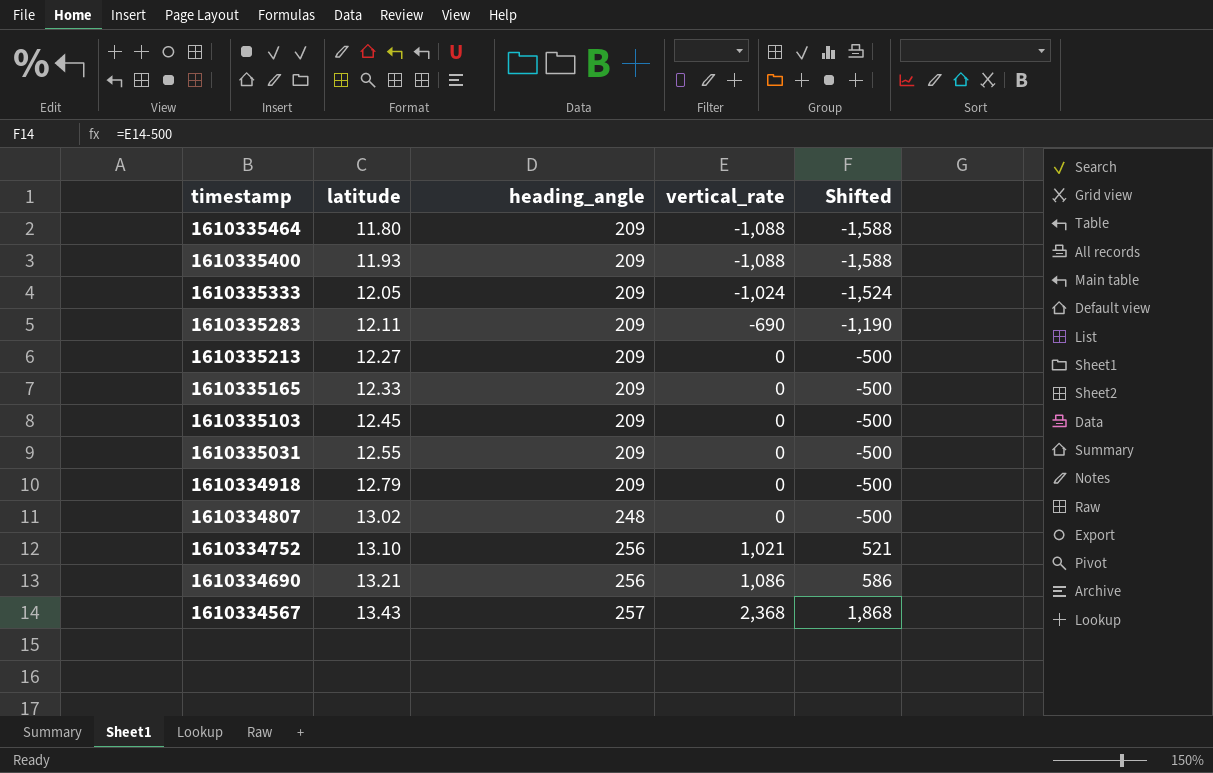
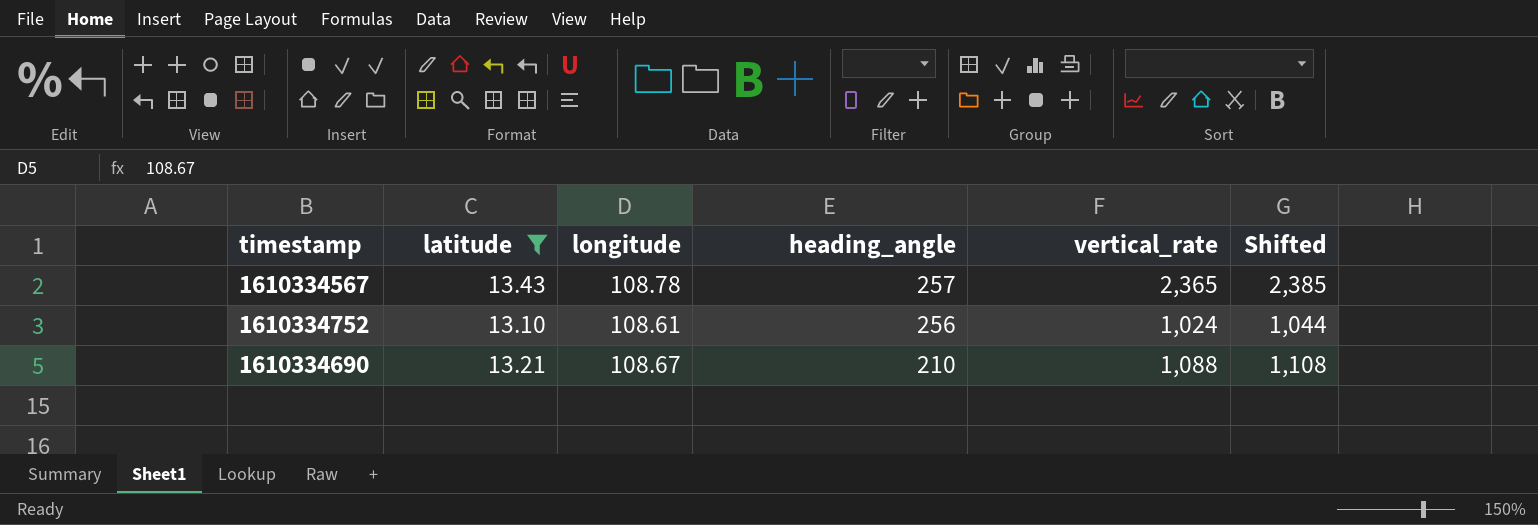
filter: none -> latitude >= 13.10
row order: timestamp descending -> heading_angle descending
column longitude | position: none -> 3
column Shifted | formula: [vertical_rate] - 500 -> [vertical_rate] + 20
1610334567 | vertical_rate: 2,368 -> 2,365
1610334752 | vertical_rate: 1,021 -> 1,024
1610334690 | heading_angle: 256 -> 210
1610334690 | vertical_rate: 1,086 -> 1,088

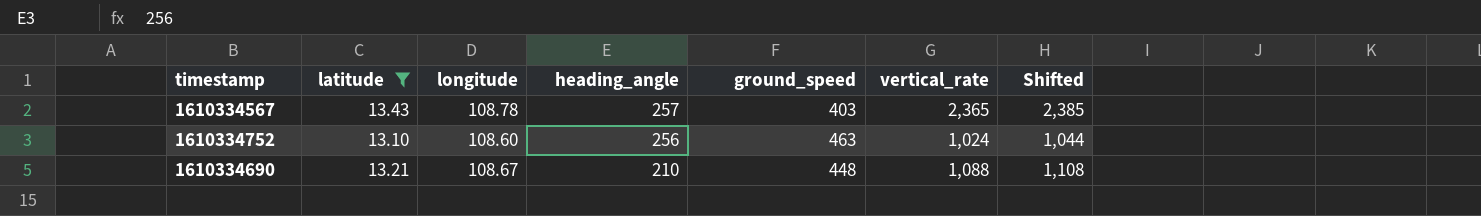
column ground_speed | position: none -> 5
1610334752 | longitude: 108.61 -> 108.60

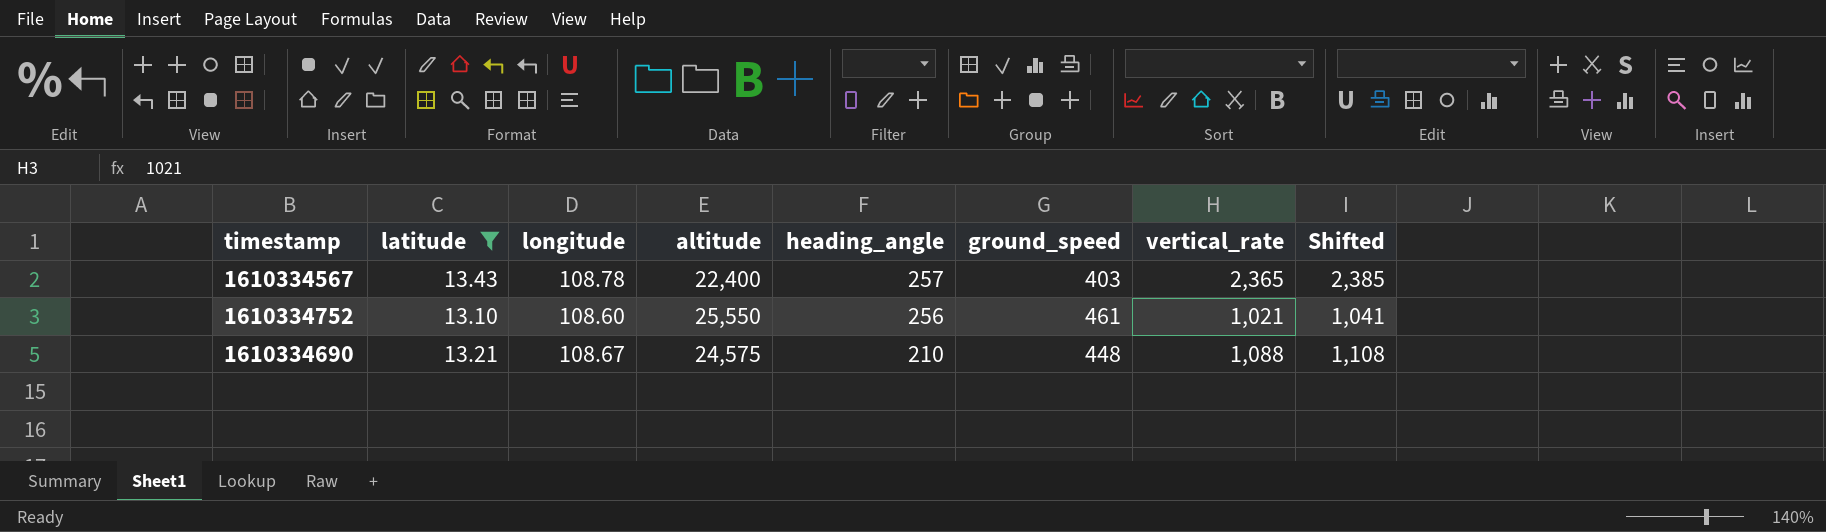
column altitude | position: none -> 4
1610334752 | ground_speed: 463 -> 461
1610334752 | vertical_rate: 1,024 -> 1,021
1610334752 | Shifted: 1,044 -> 1,041

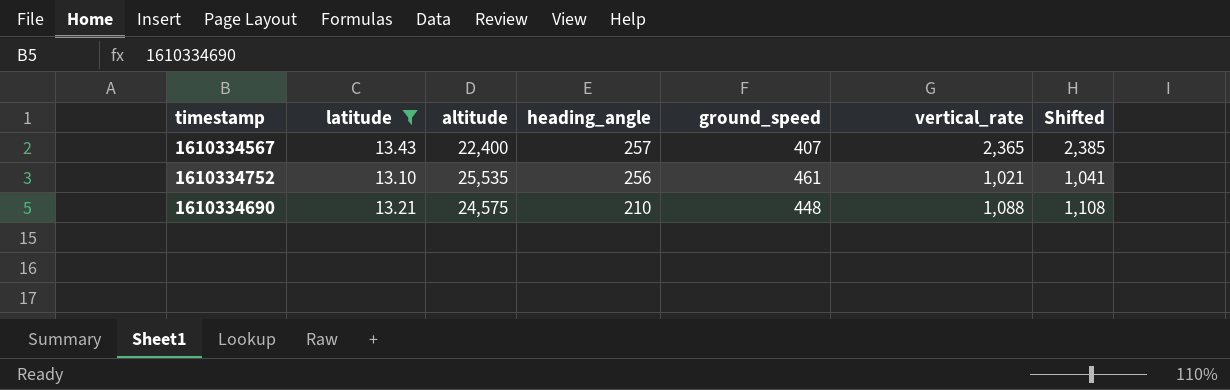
column longitude | position: 3 -> none
1610334567 | ground_speed: 403 -> 407
1610334752 | altitude: 25,550 -> 25,535

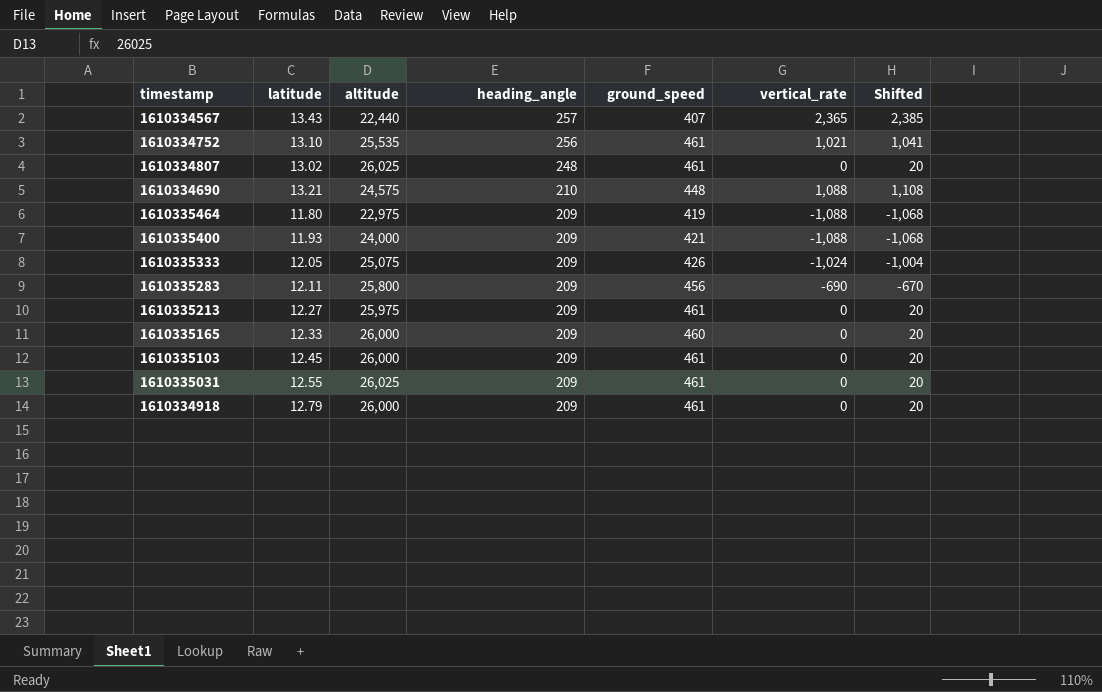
filter: latitude >= 13.10 -> none
1610334567 | altitude: 22,400 -> 22,440

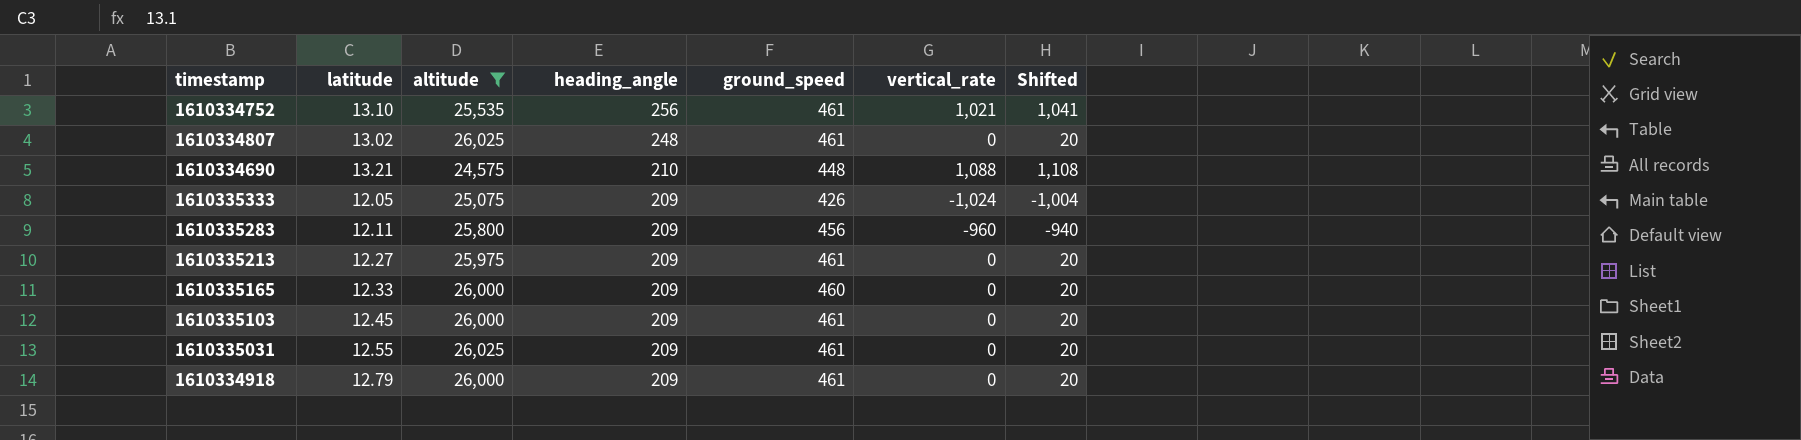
filter: none -> altitude >= 24,575
1610335283 | vertical_rate: -690 -> -960
1610335283 | Shifted: -670 -> -940

